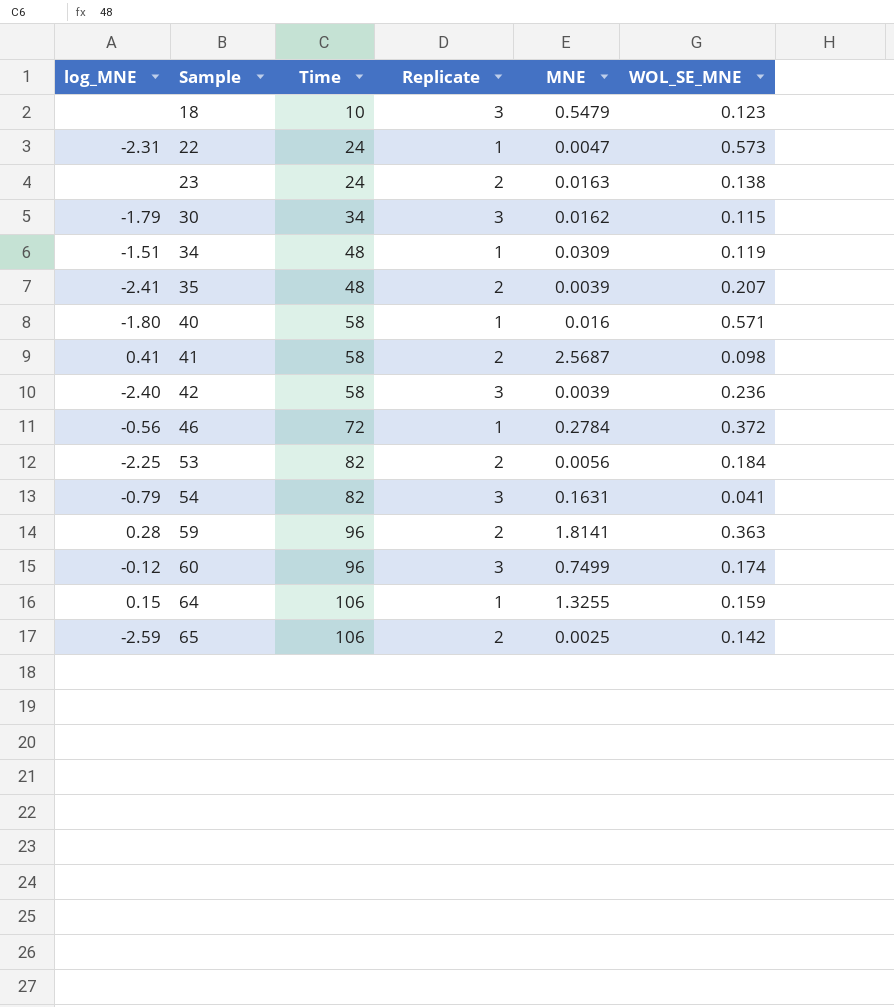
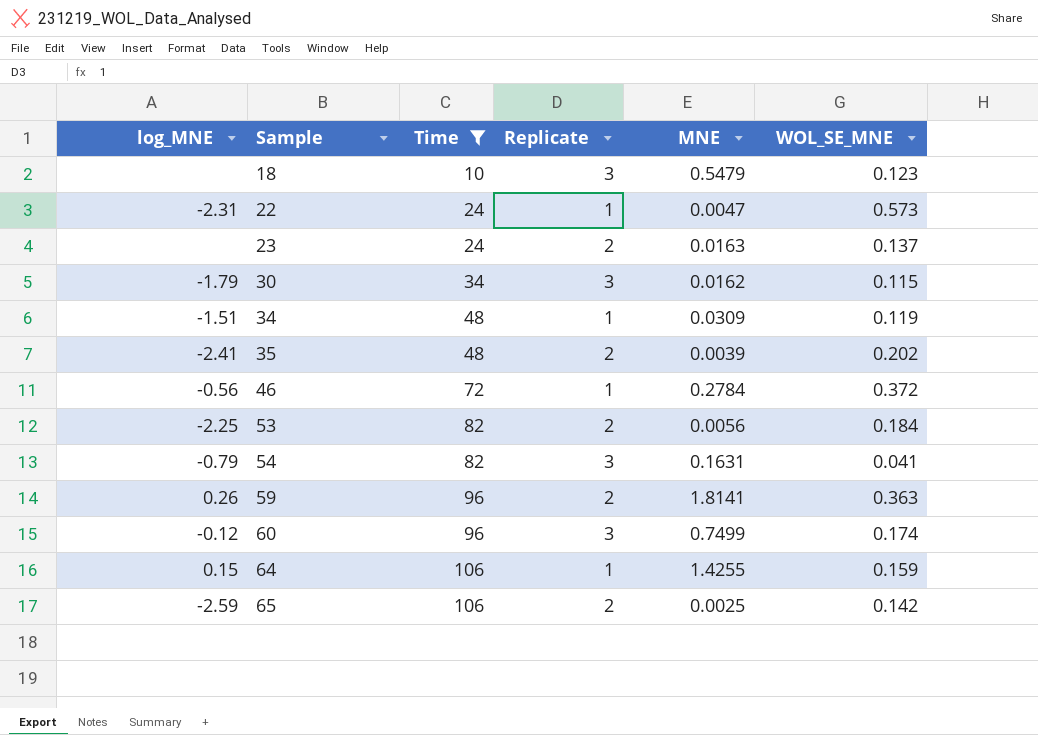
filter: none -> Time != 58
23 | WOL_SE_MNE: 0.138 -> 0.137
35 | WOL_SE_MNE: 0.207 -> 0.202
59 | log_MNE: 0.28 -> 0.26
64 | MNE: 1.3255 -> 1.4255

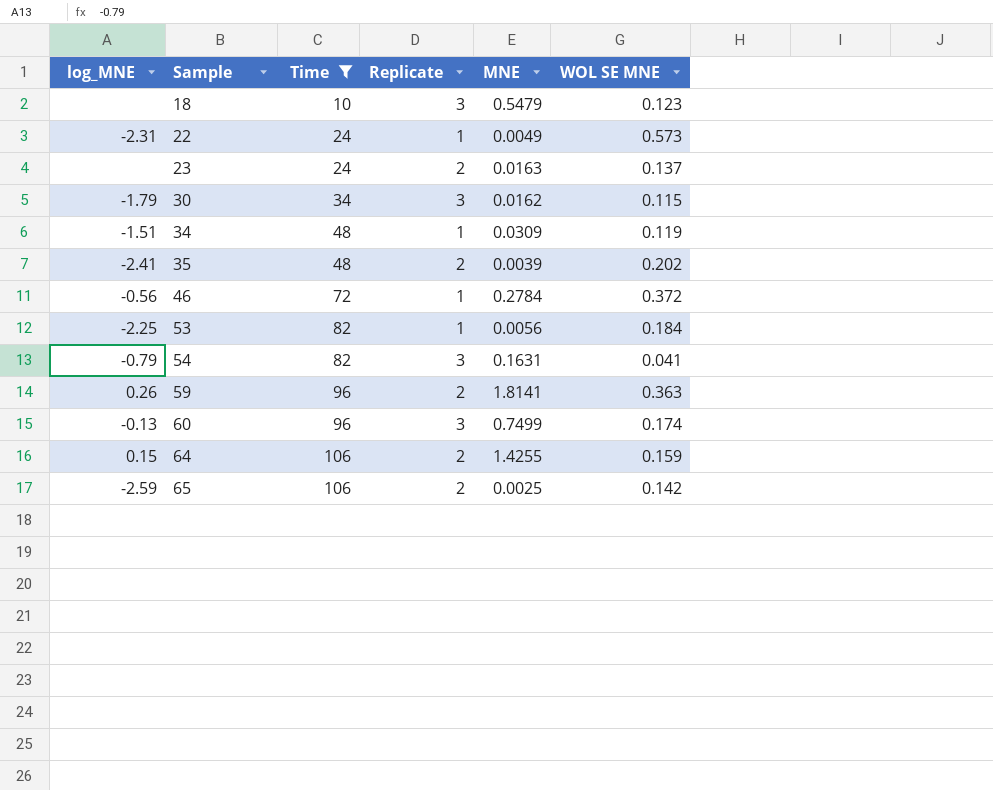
column name: WOL_SE_MNE -> WOL SE MNE
22 | MNE: 0.0047 -> 0.0049
53 | Replicate: 2 -> 1
60 | log_MNE: -0.12 -> -0.13
64 | Replicate: 1 -> 2

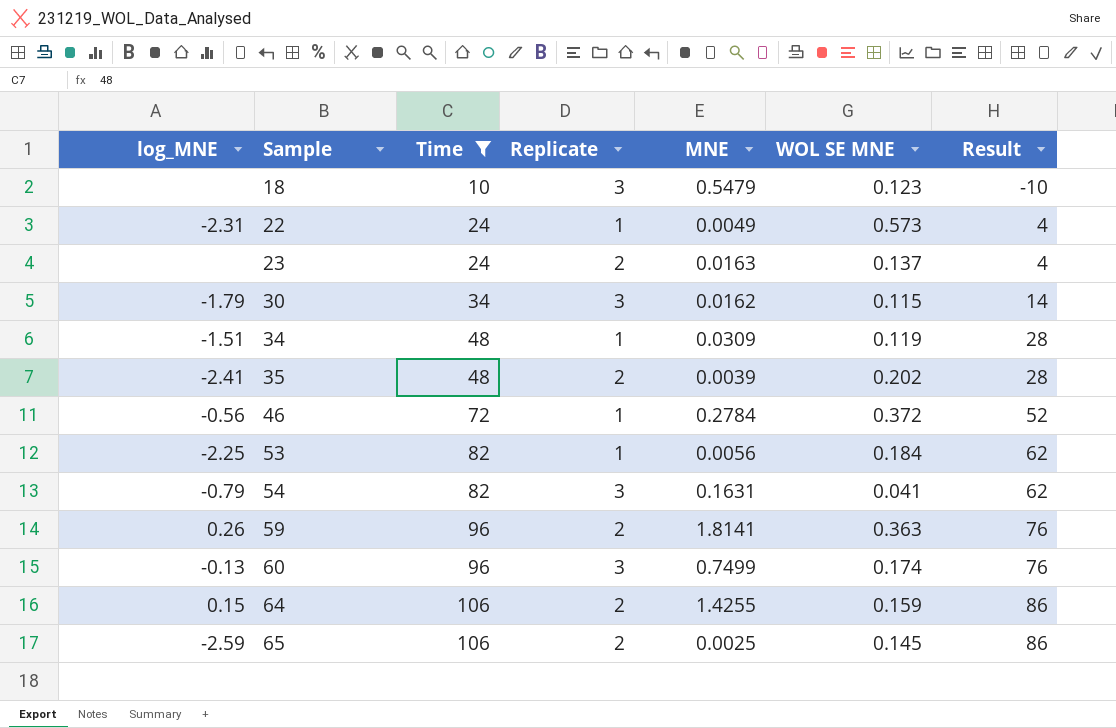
column Result | formula: none -> [Time] - 20
65 | WOL SE MNE: 0.142 -> 0.145

